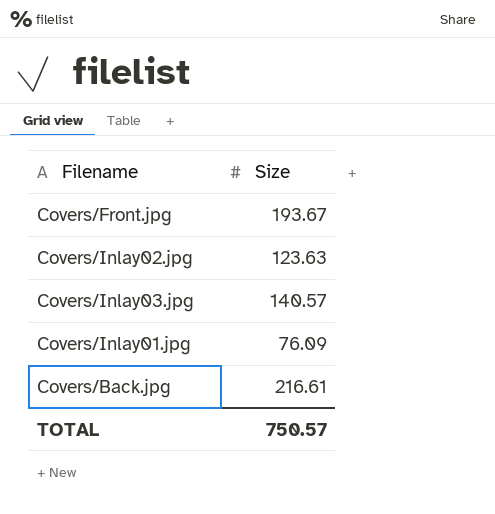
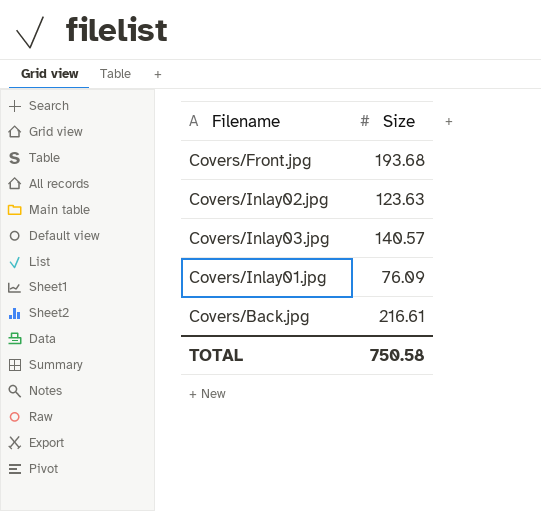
Covers/Front.jpg | Size: 193.67 -> 193.68
TOTAL | Size: 750.57 -> 750.58

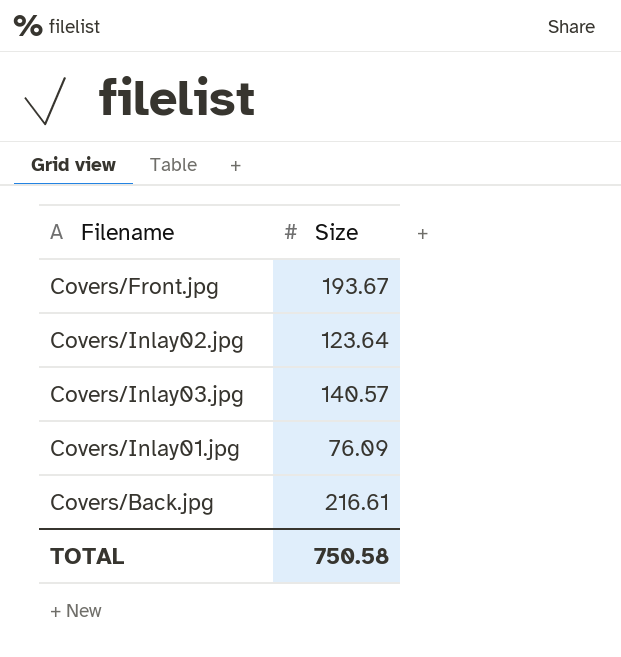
Covers/Front.jpg | Size: 193.68 -> 193.67
Covers/Inlay02.jpg | Size: 123.63 -> 123.64

